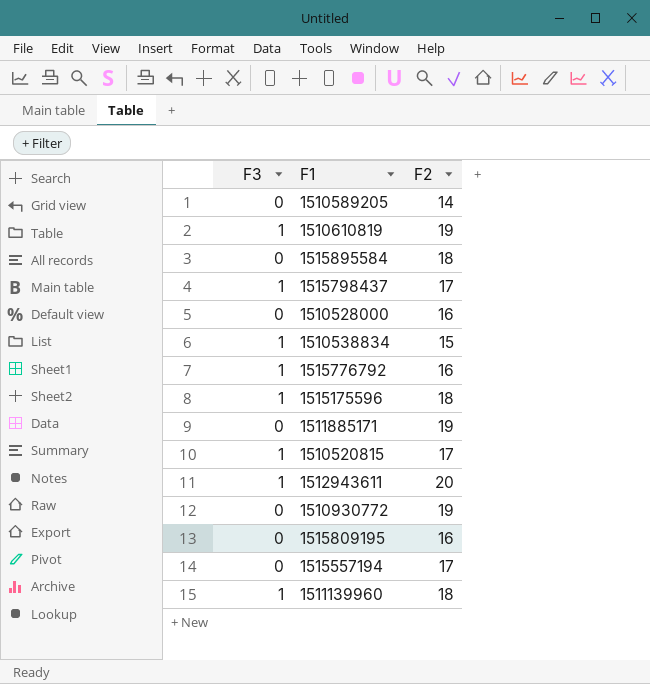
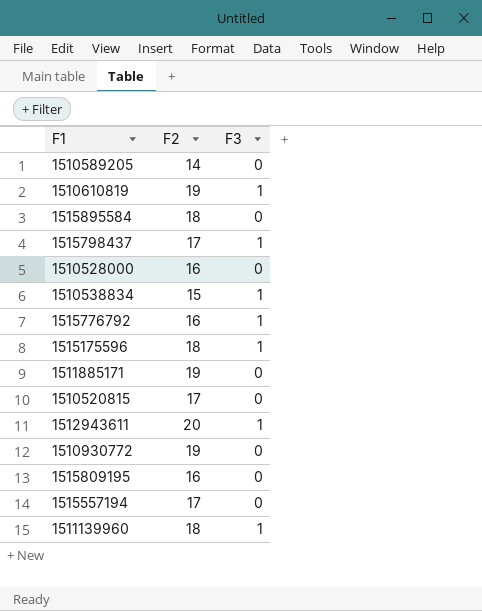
column F3 | position: 1 -> 3
1510520815 | F3: 1 -> 0

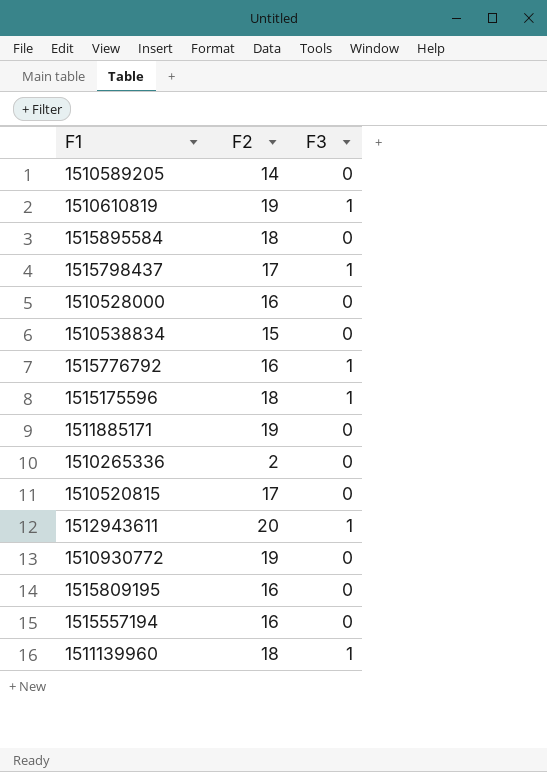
1510538834 | F3: 1 -> 0
row 1510265336: none -> 2 | 0
1515557194 | F2: 17 -> 16

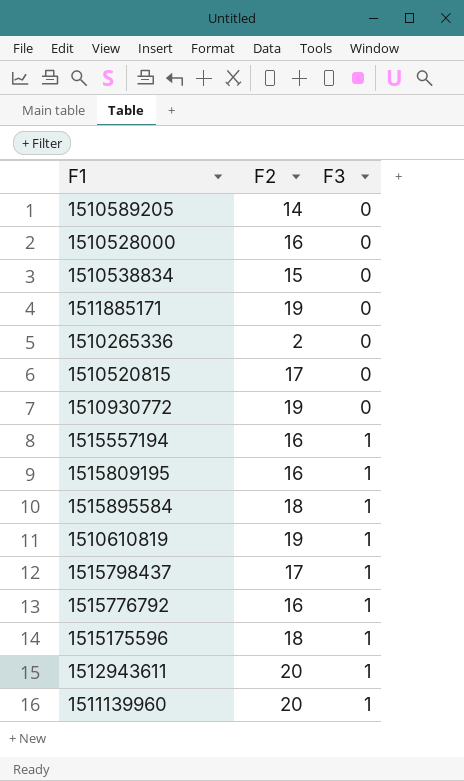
row order: none -> F3 ascending
1515557194 | F3: 0 -> 1
1515809195 | F3: 0 -> 1
1515895584 | F3: 0 -> 1
1511139960 | F2: 18 -> 20

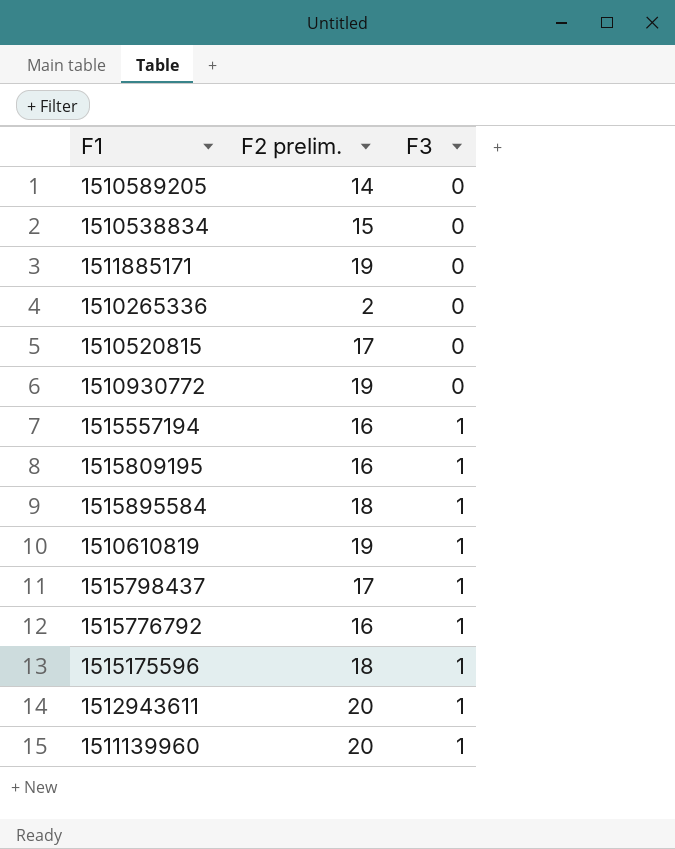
column name: F2 -> F2 prelim.
row 1510528000: 16 | 0 -> none

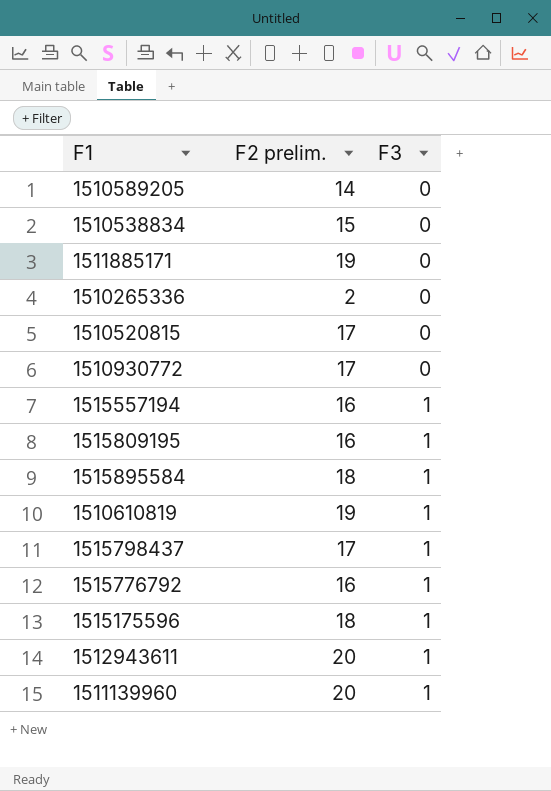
1510930772 | F2 prelim.: 19 -> 17

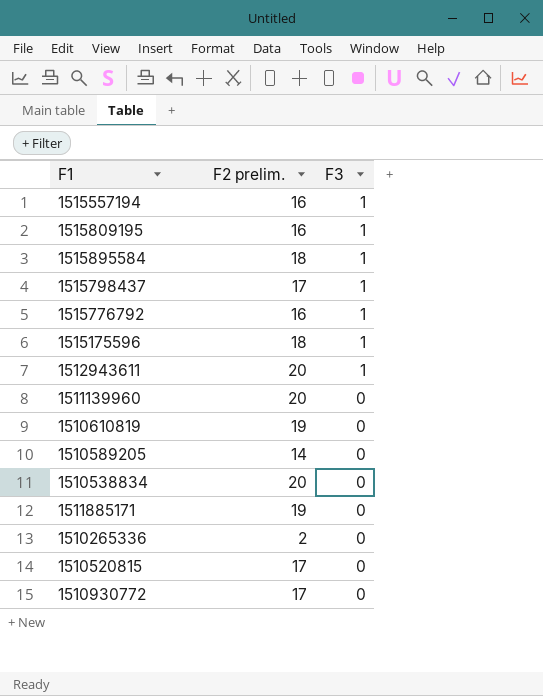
row order: F3 ascending -> F3 descending
1511139960 | F3: 1 -> 0
1510610819 | F3: 1 -> 0
1510538834 | F2 prelim.: 15 -> 20

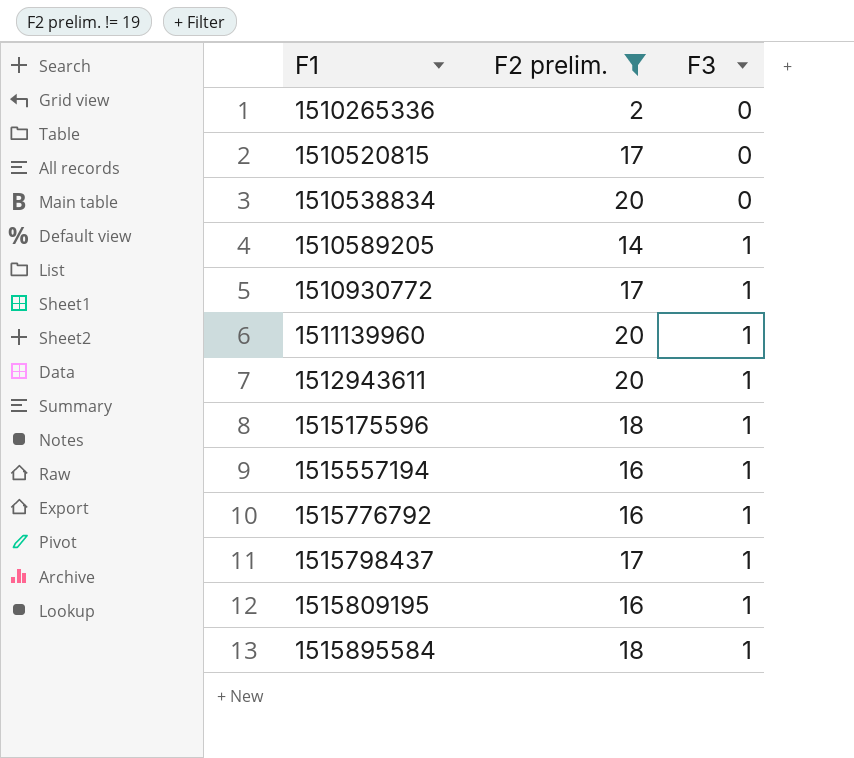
filter: none -> F2 prelim. != 19
row order: F3 descending -> F1 ascending
1510589205 | F3: 0 -> 1
1510930772 | F3: 0 -> 1
1511139960 | F3: 0 -> 1

